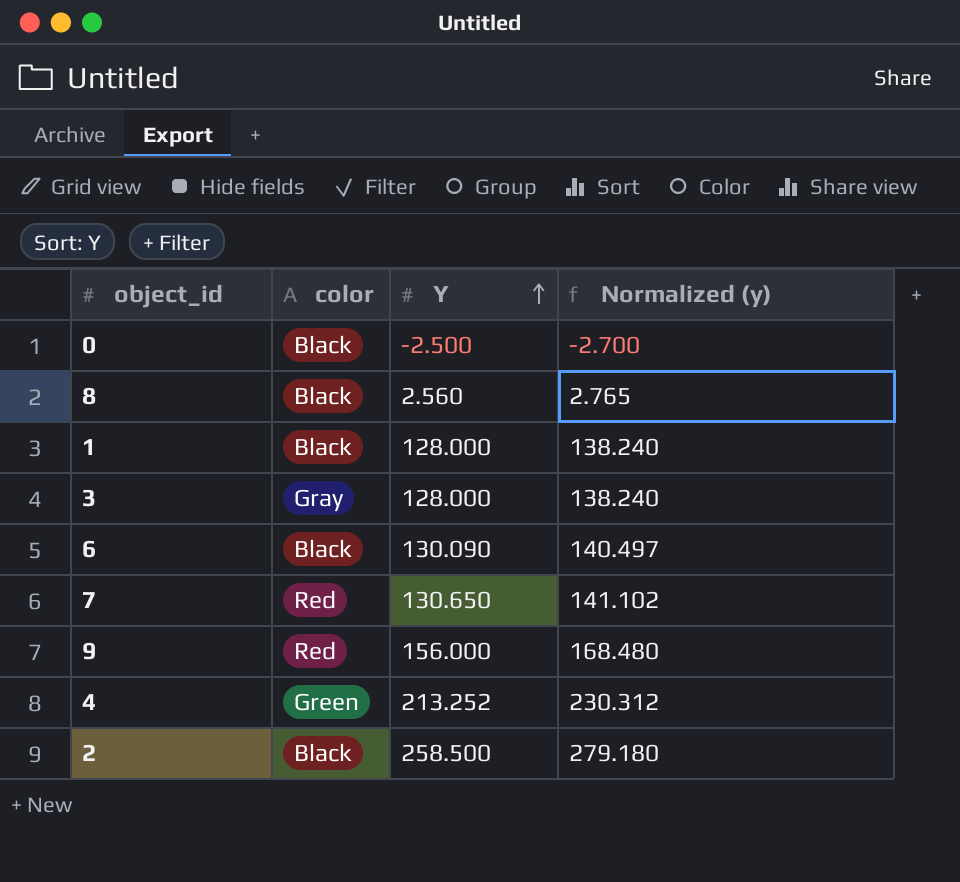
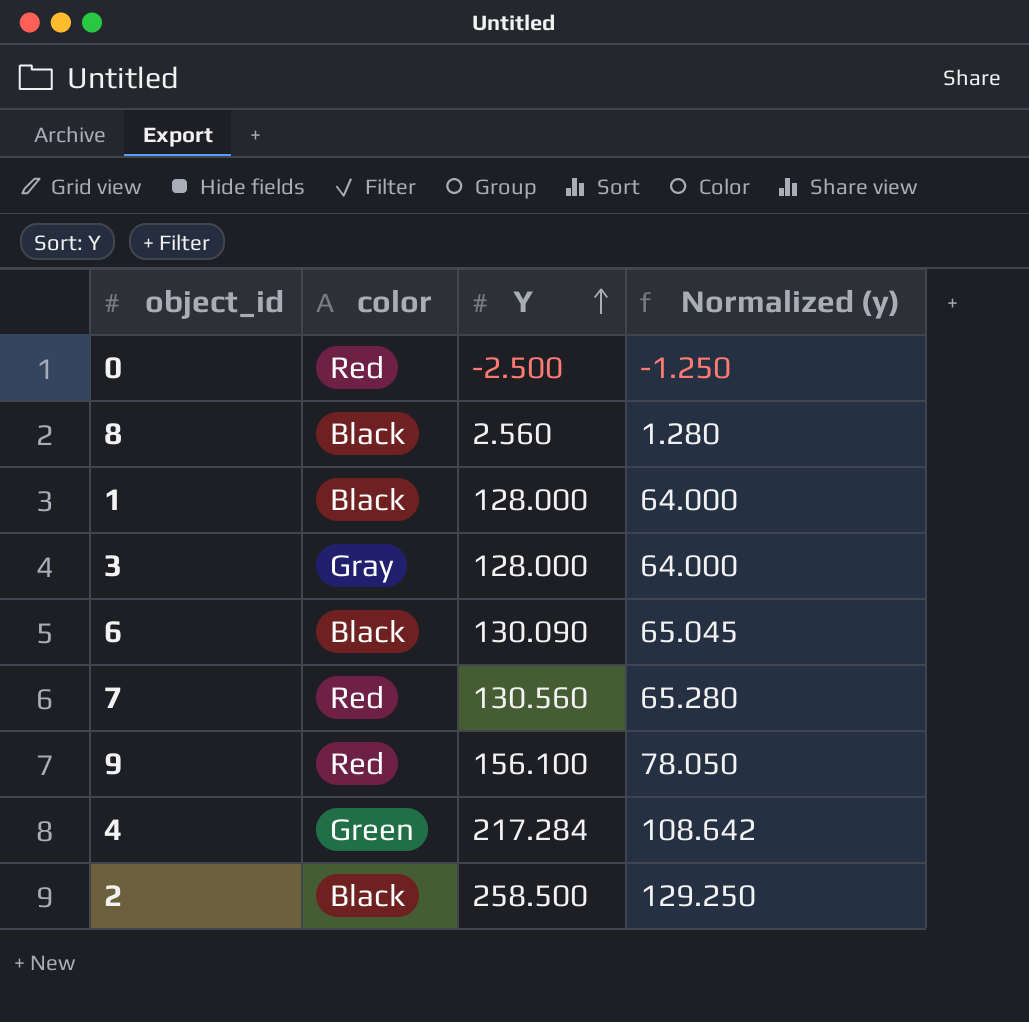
column Normalized (y) | formula: [Y] * 1.08 -> [Y] * 0.5
0 | color: Black -> Red
7 | Y: 130.650 -> 130.560
9 | Y: 156.000 -> 156.100
4 | Y: 213.252 -> 217.284

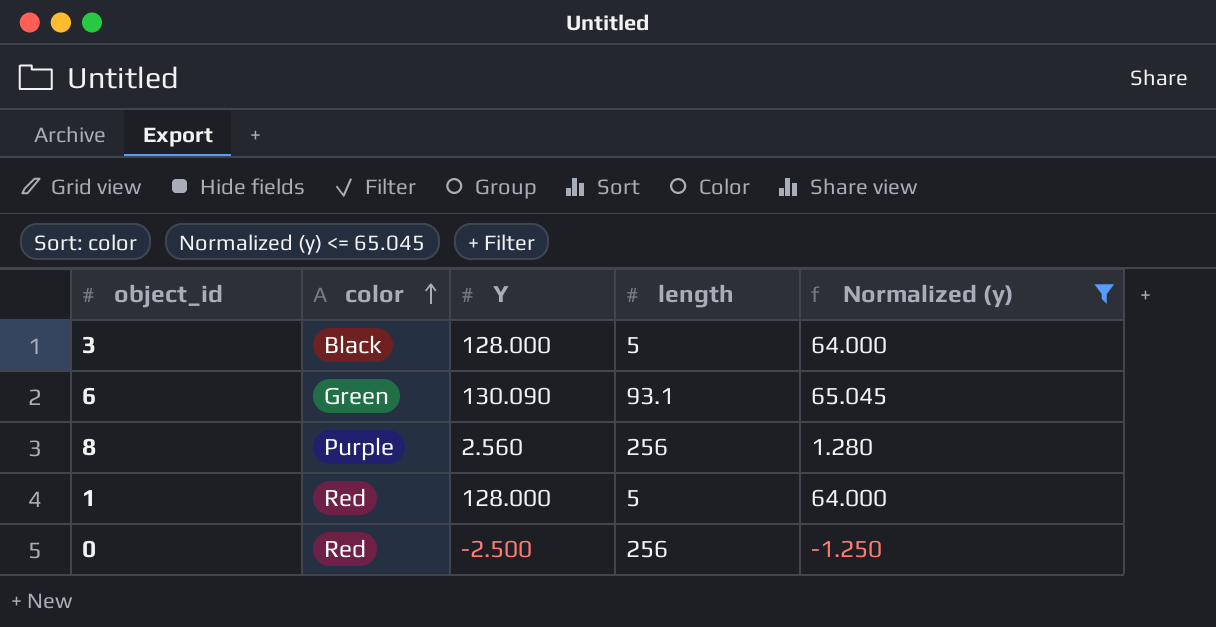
filter: none -> Normalized (y) <= 65.045
row order: Y ascending -> color ascending
column length | position: none -> 4
3 | color: Gray -> Black
6 | color: Black -> Green
8 | color: Black -> Purple
1 | color: Black -> Red

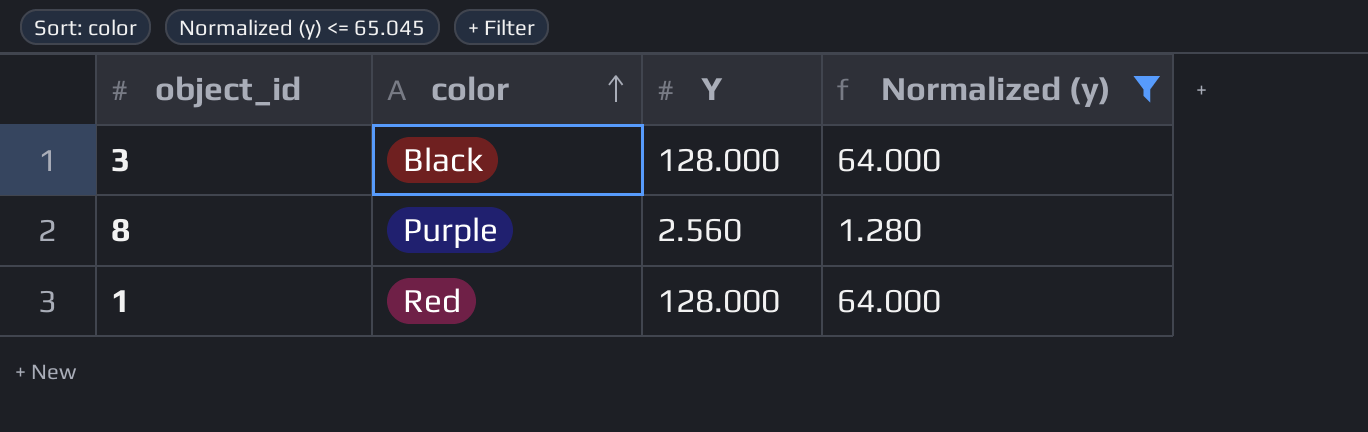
column length | position: 4 -> none
row 6: Green | 130.090 | 93.1 | 65.045 -> none
row 0: Red | -2.500 | 256 | -1.250 -> none

